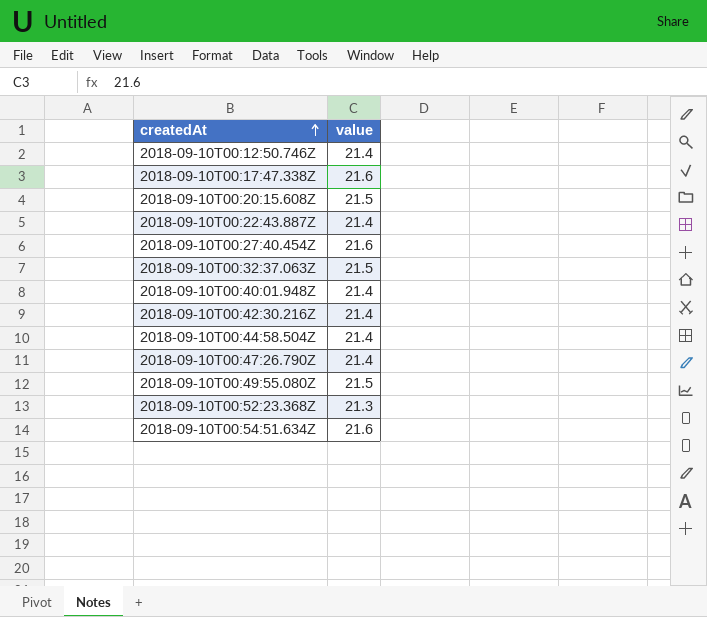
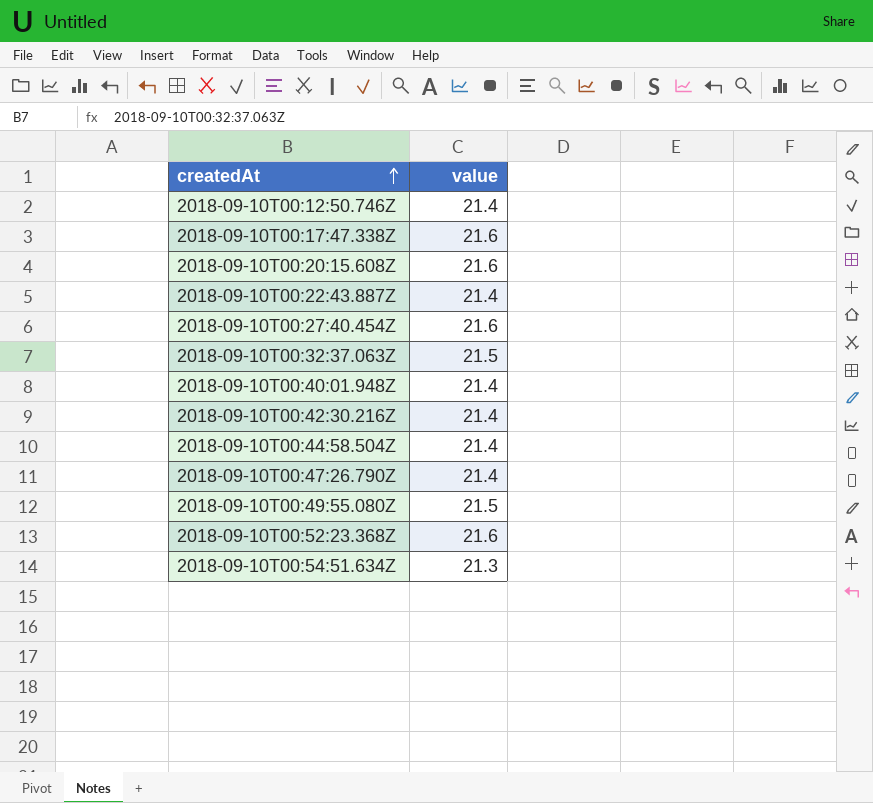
2018-09-10T00:20:15.608Z | value: 21.5 -> 21.6
2018-09-10T00:52:23.368Z | value: 21.3 -> 21.6
2018-09-10T00:54:51.634Z | value: 21.6 -> 21.3

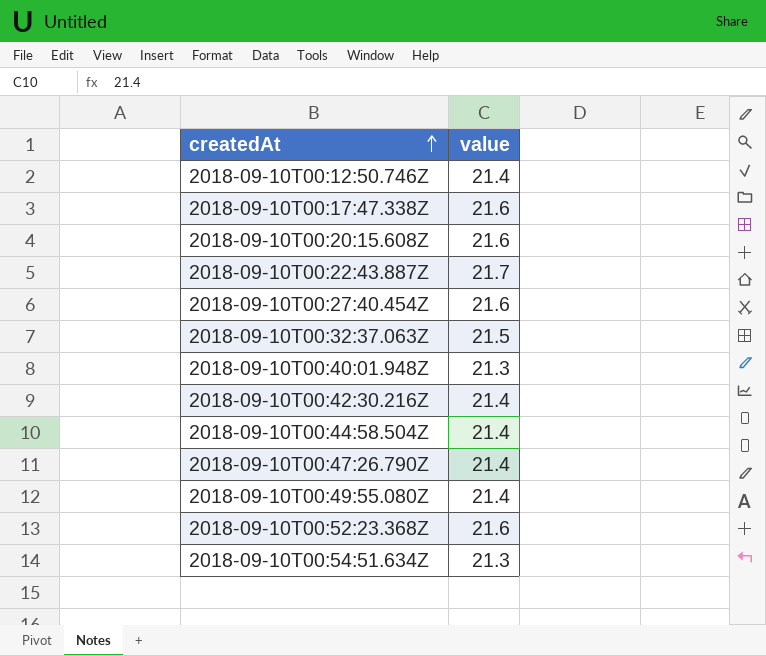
2018-09-10T00:22:43.887Z | value: 21.4 -> 21.7
2018-09-10T00:40:01.948Z | value: 21.4 -> 21.3
2018-09-10T00:49:55.080Z | value: 21.5 -> 21.4

